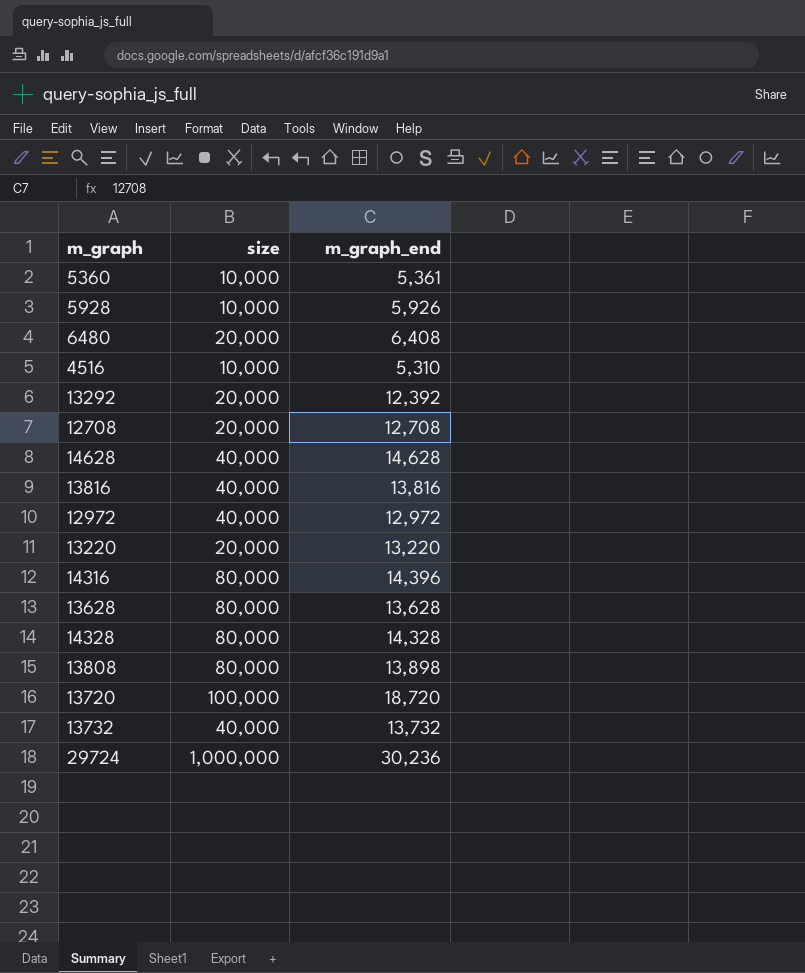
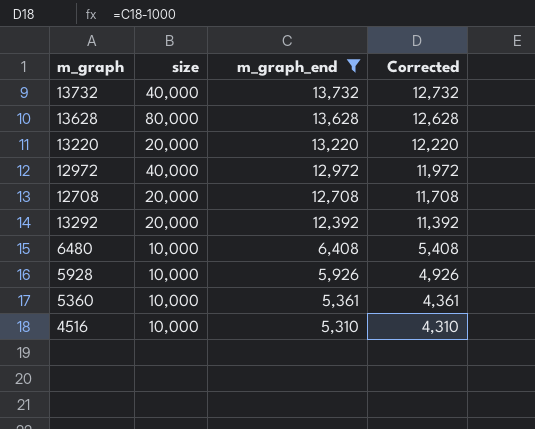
filter: none -> m_graph_end <= 13,732
row order: none -> m_graph_end descending
column Corrected | formula: none -> [m_graph_end] - 1000
6480 | size: 20,000 -> 10,000

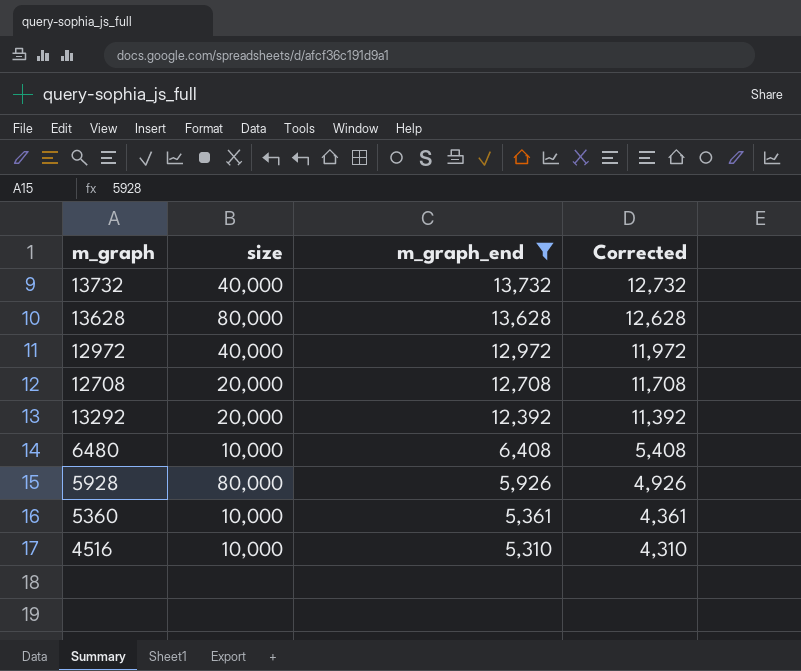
row 13220: 20,000 | 13,220 | 12,220 -> none
5928 | size: 10,000 -> 80,000

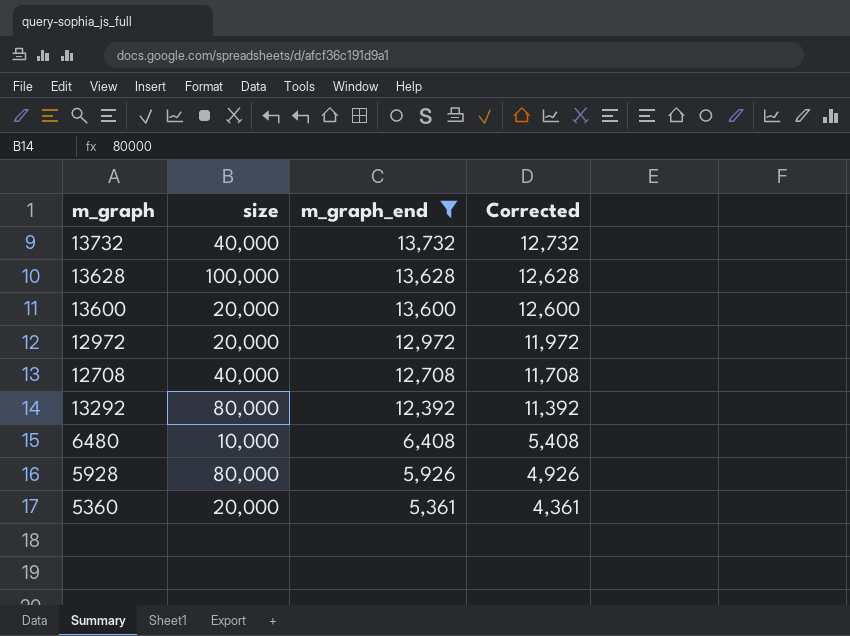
row 4516: 10,000 | 5,310 | 4,310 -> none
13628 | size: 80,000 -> 100,000
row 13600: none -> 20,000 | 13,600 | 12,600
12972 | size: 40,000 -> 20,000
12708 | size: 20,000 -> 40,000
13292 | size: 20,000 -> 80,000
5360 | size: 10,000 -> 20,000

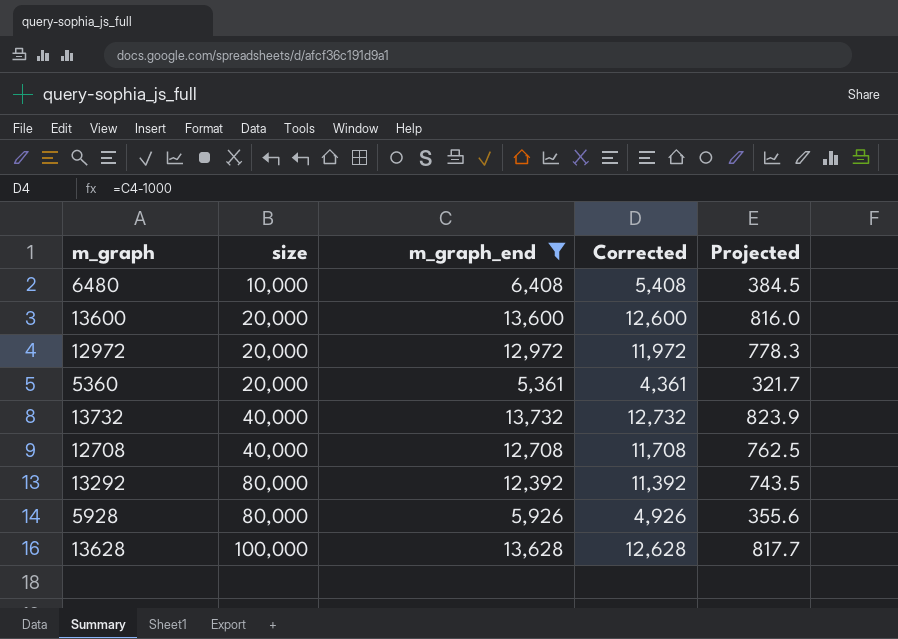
row order: m_graph_end descending -> size ascending
column Projected | formula: none -> [m_graph_end] * 0.06

